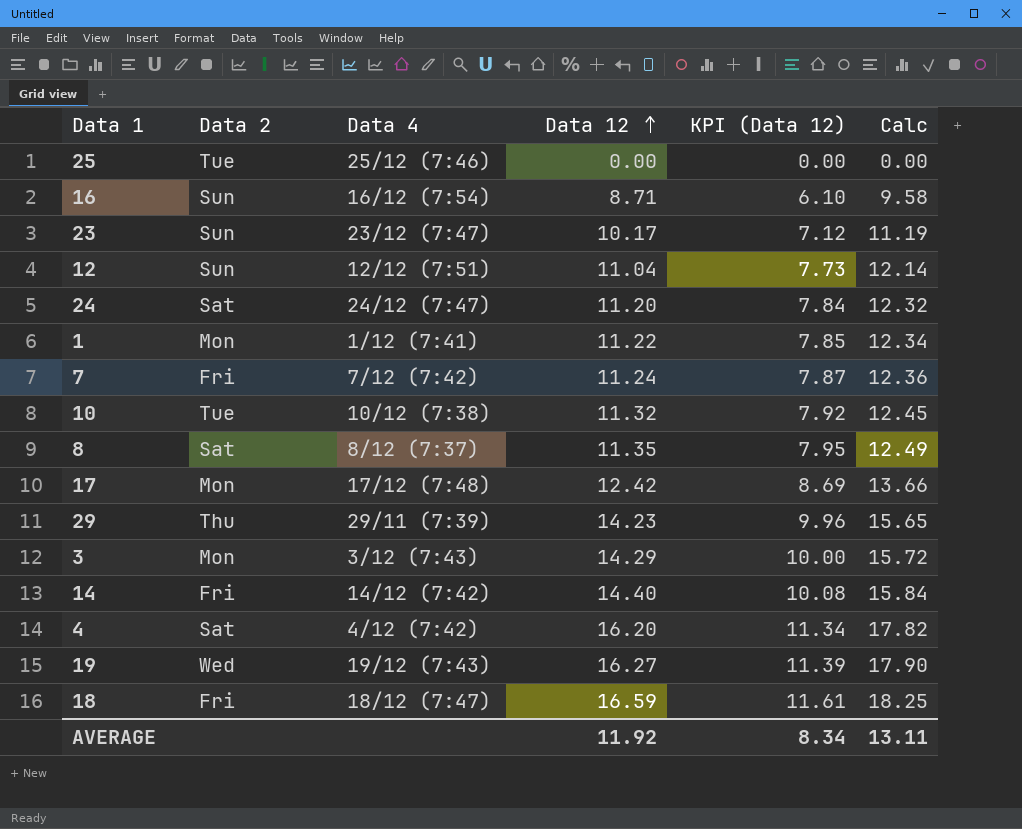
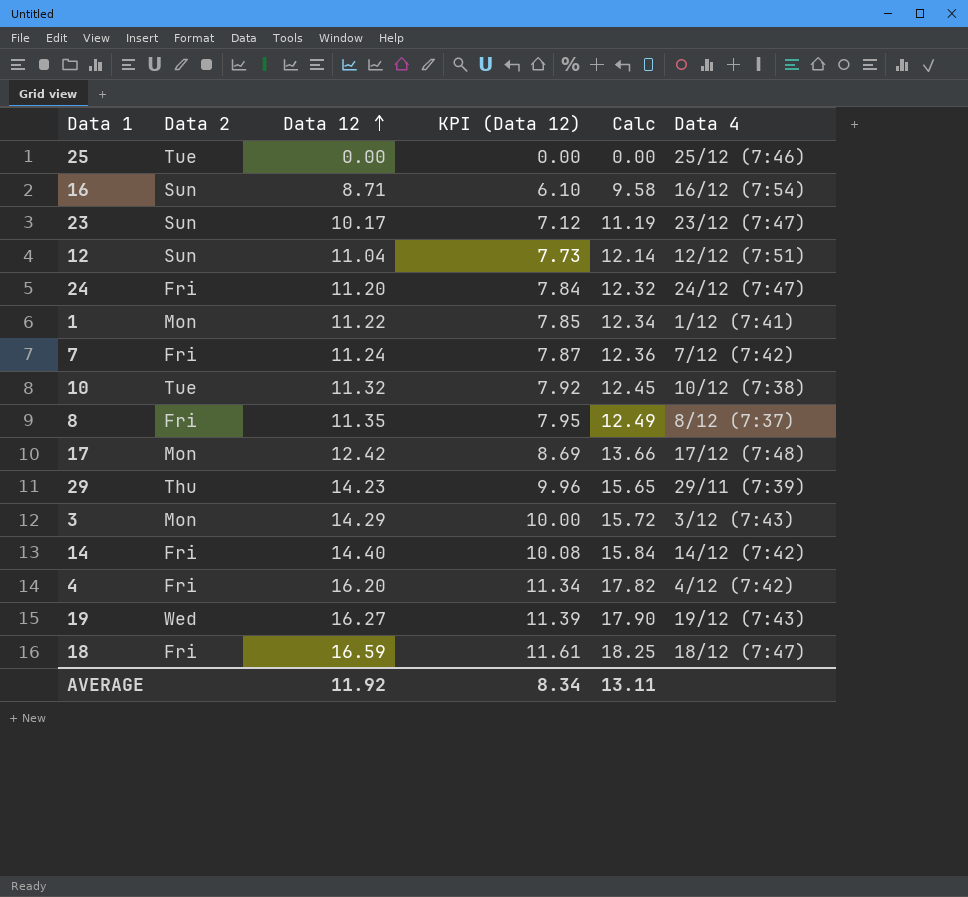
column Data 4 | position: 3 -> 6
24 | Data 2: Sat -> Fri
8 | Data 2: Sat -> Fri
4 | Data 2: Sat -> Fri

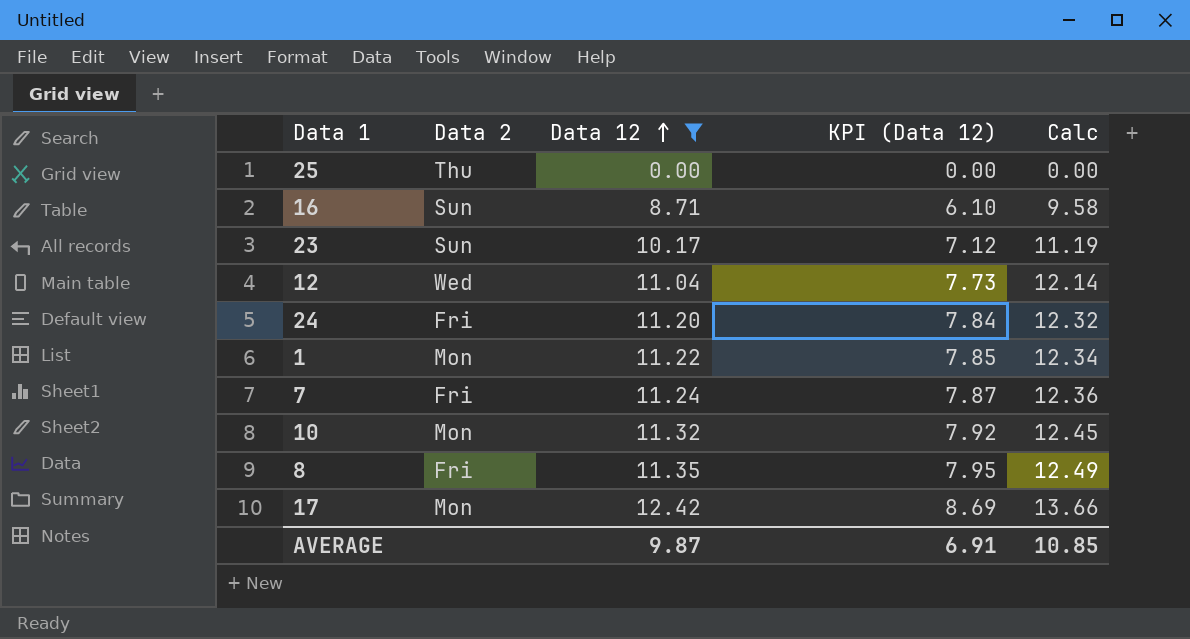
filter: none -> Data 12 <= 12.42
column Data 4 | position: 6 -> none
25 | Data 2: Tue -> Thu
12 | Data 2: Sun -> Wed
10 | Data 2: Tue -> Mon
AVERAGE | Data 12: 11.92 -> 9.87
AVERAGE | KPI (Data 12): 8.34 -> 6.91
AVERAGE | Calc: 13.11 -> 10.85

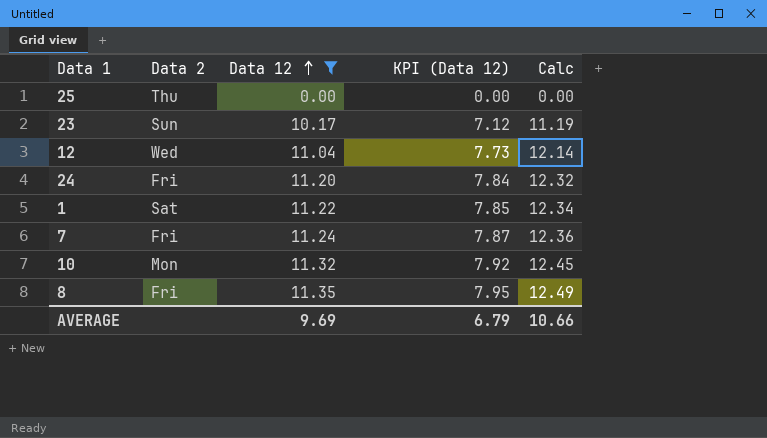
row 16: Sun | 8.71 | 6.10 | 9.58 -> none
row 17: Mon | 12.42 | 8.69 | 13.66 -> none
1 | Data 2: Mon -> Sat
AVERAGE | Data 12: 9.87 -> 9.69
AVERAGE | KPI (Data 12): 6.91 -> 6.79
AVERAGE | Calc: 10.85 -> 10.66

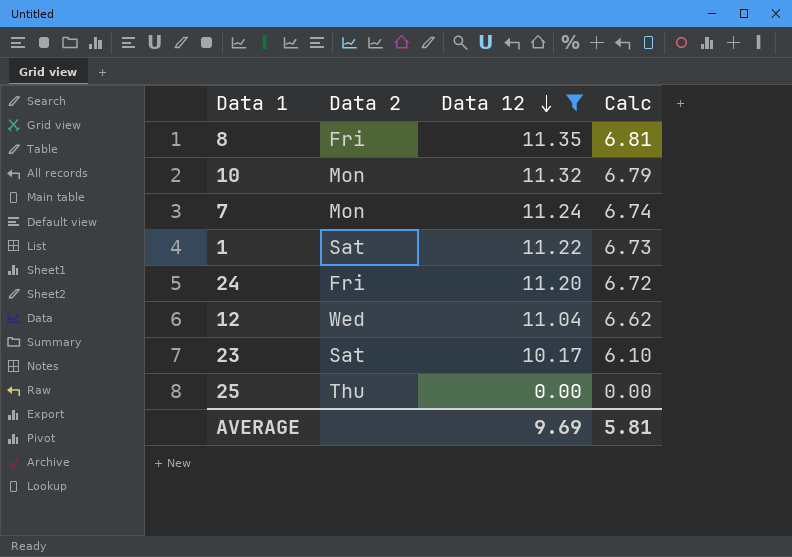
row order: Data 12 ascending -> Data 12 descending
column KPI (Data 12) | formula: [Data 12] * 0.7 -> none
column Calc | formula: [Data 12] * 1.1 -> [Data 12] * 0.6
7 | Data 2: Fri -> Mon
23 | Data 2: Sun -> Sat
AVERAGE | Calc: 10.66 -> 5.81

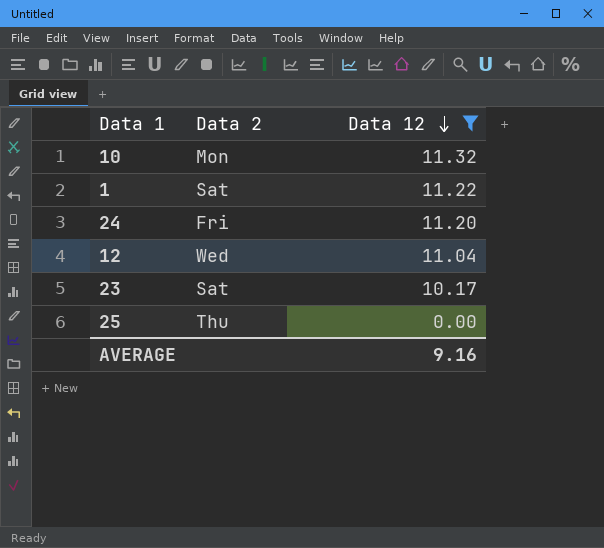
column Calc | formula: [Data 12] * 0.6 -> none
row 8: Fri | 11.35 | 6.81 -> none
row 7: Mon | 11.24 | 6.74 -> none
AVERAGE | Data 12: 9.69 -> 9.16

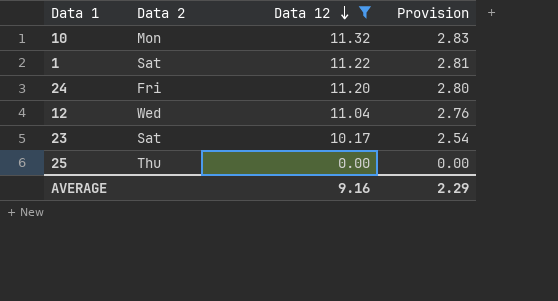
column Provision | formula: none -> [Data 12] * 0.25

